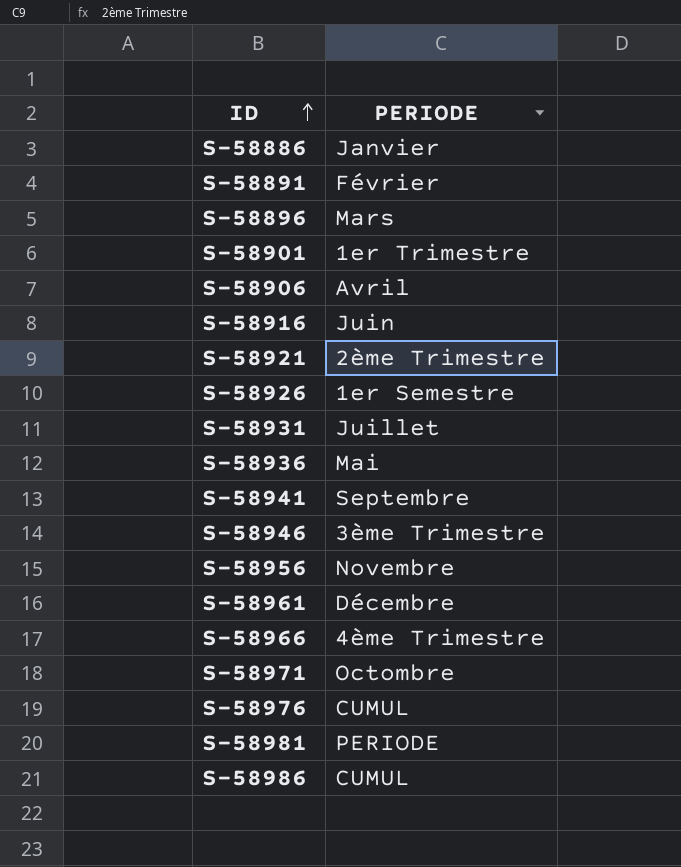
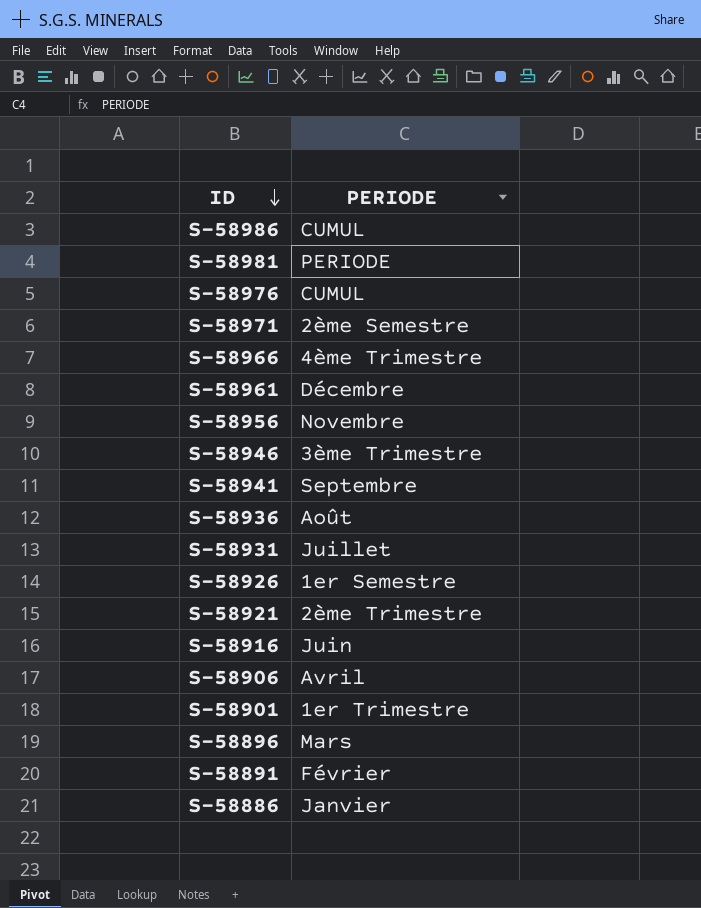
row order: ID ascending -> ID descending
S-58971 | PERIODE: Octombre -> 2ème Semestre
S-58936 | PERIODE: Mai -> Août

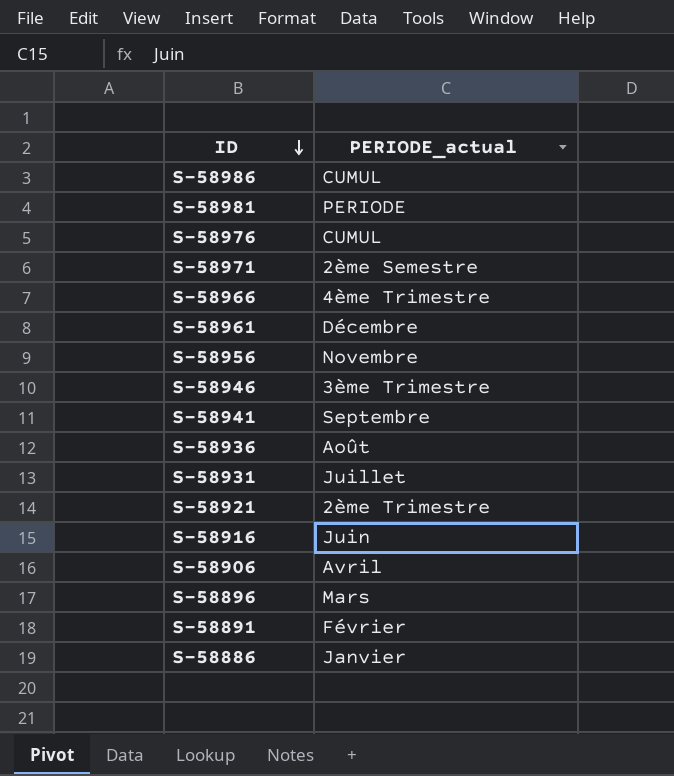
column name: PERIODE -> PERIODE_actual
row S-58926: 1er Semestre -> none
row S-58901: 1er Trimestre -> none

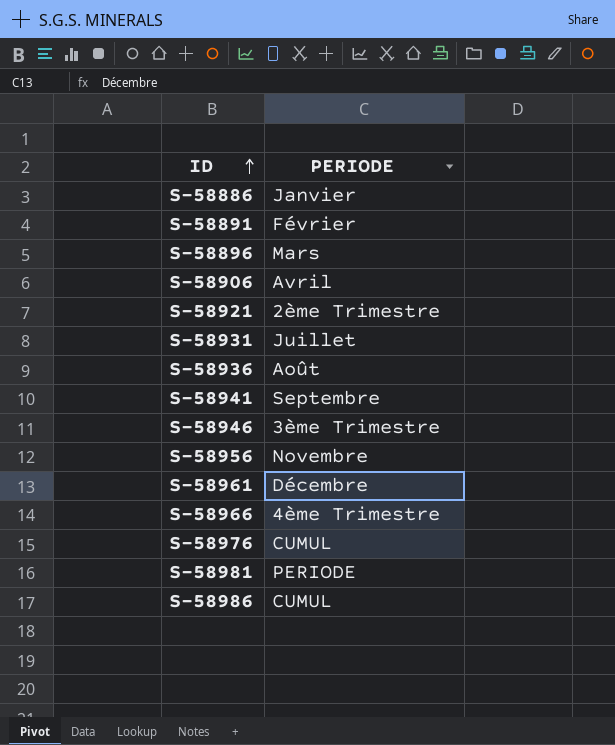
row order: ID descending -> ID ascending
column name: PERIODE_actual -> PERIODE
row S-58971: 2ème Semestre -> none
row S-58916: Juin -> none

